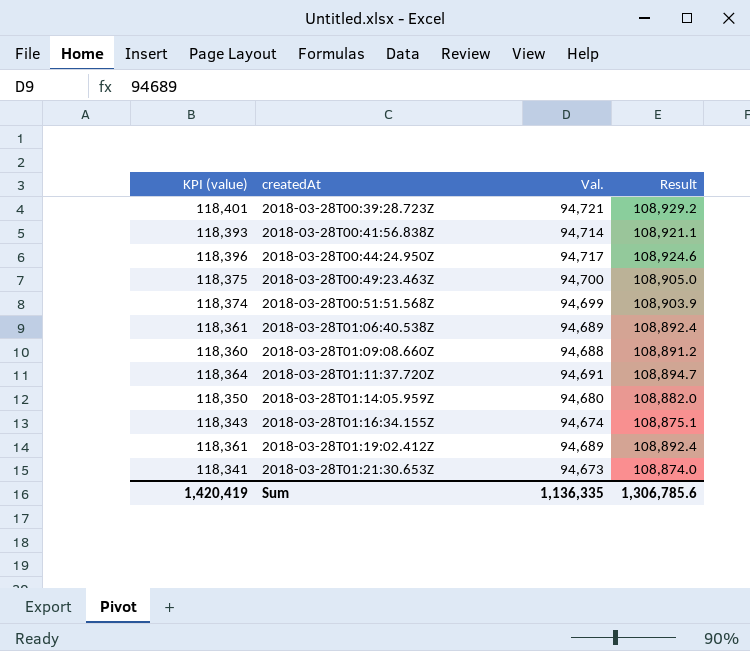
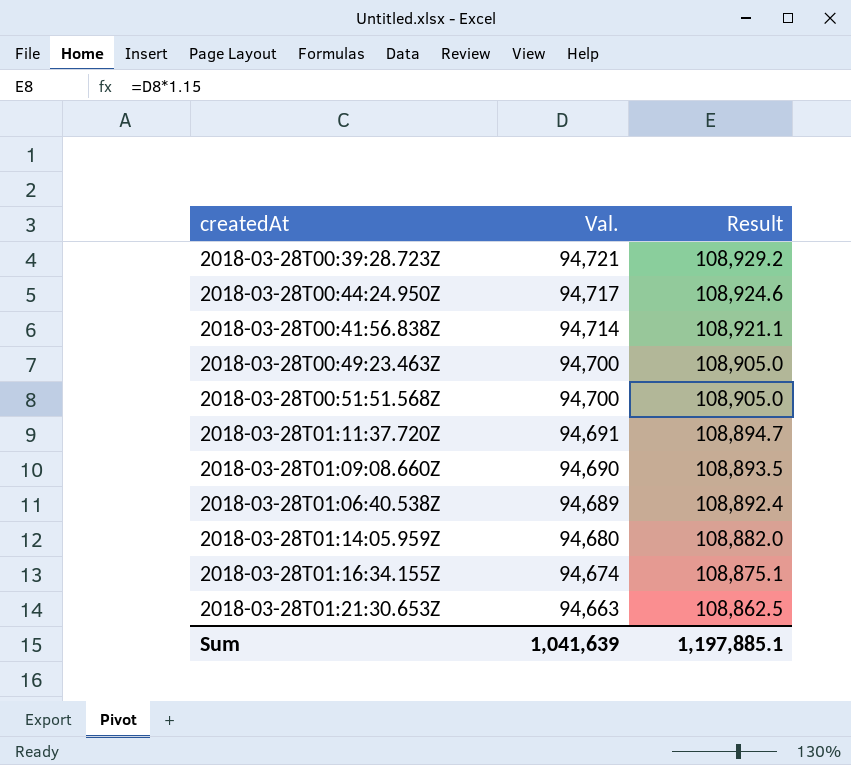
row order: createdAt ascending -> Val. descending
column KPI (value) | formula: [Val.] * 1.25 -> none
row 2018-03-28T01:19:02.412Z: 118,361 | 94,689 | 108,892.4 -> none
2018-03-28T00:51:51.568Z | Val.: 94,699 -> 94,700
2018-03-28T00:51:51.568Z | Result: 108,903.9 -> 108,905.0
2018-03-28T01:09:08.660Z | Val.: 94,688 -> 94,690
2018-03-28T01:09:08.660Z | Result: 108,891.2 -> 108,893.5
2018-03-28T01:21:30.653Z | Val.: 94,673 -> 94,663
2018-03-28T01:21:30.653Z | Result: 108,874.0 -> 108,862.5
Sum | Val.: 1,136,335 -> 1,041,639
Sum | Result: 1,306,785.6 -> 1,197,885.1

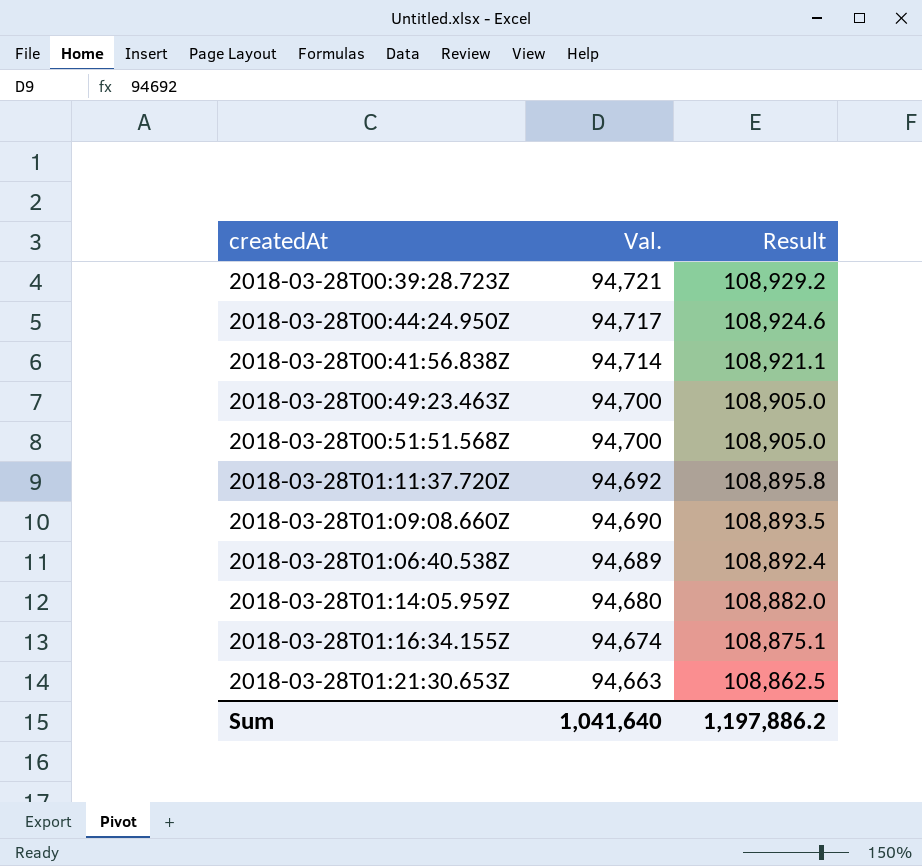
2018-03-28T01:11:37.720Z | Val.: 94,691 -> 94,692
2018-03-28T01:11:37.720Z | Result: 108,894.7 -> 108,895.8
Sum | Val.: 1,041,639 -> 1,041,640
Sum | Result: 1,197,885.1 -> 1,197,886.2

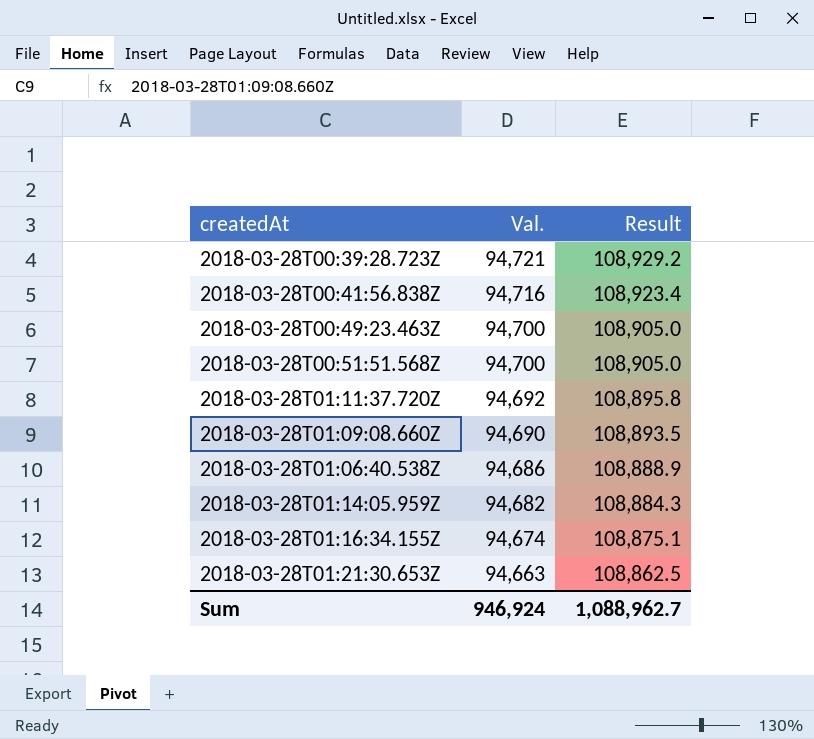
row 2018-03-28T00:44:24.950Z: 94,717 | 108,924.6 -> none
2018-03-28T00:41:56.838Z | Val.: 94,714 -> 94,716
2018-03-28T00:41:56.838Z | Result: 108,921.1 -> 108,923.4
2018-03-28T01:06:40.538Z | Val.: 94,689 -> 94,686
2018-03-28T01:06:40.538Z | Result: 108,892.4 -> 108,888.9
2018-03-28T01:14:05.959Z | Val.: 94,680 -> 94,682
2018-03-28T01:14:05.959Z | Result: 108,882.0 -> 108,884.3
Sum | Val.: 1,041,640 -> 946,924
Sum | Result: 1,197,886.2 -> 1,088,962.7

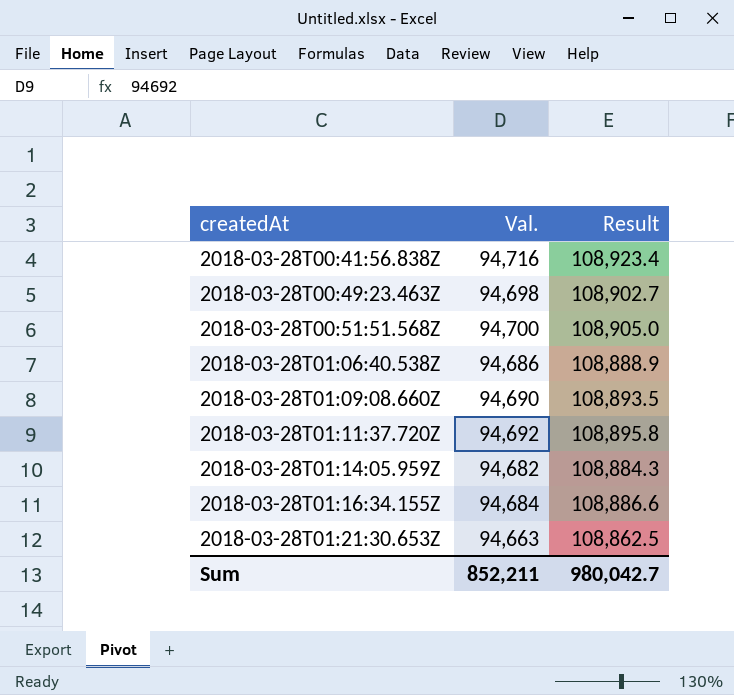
row order: Val. descending -> createdAt ascending
row 2018-03-28T00:39:28.723Z: 94,721 | 108,929.2 -> none
2018-03-28T00:49:23.463Z | Val.: 94,700 -> 94,698
2018-03-28T00:49:23.463Z | Result: 108,905.0 -> 108,902.7
2018-03-28T01:16:34.155Z | Val.: 94,674 -> 94,684
2018-03-28T01:16:34.155Z | Result: 108,875.1 -> 108,886.6
Sum | Val.: 946,924 -> 852,211
Sum | Result: 1,088,962.7 -> 980,042.7

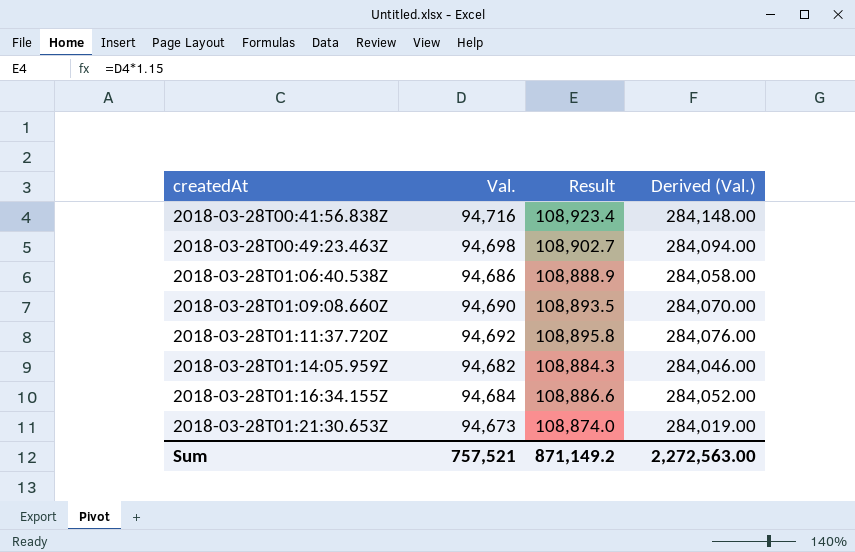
column Derived (Val.) | formula: none -> [Val.] * 3
row 2018-03-28T00:51:51.568Z: 94,700 | 108,905.0 -> none
2018-03-28T01:21:30.653Z | Val.: 94,663 -> 94,673
2018-03-28T01:21:30.653Z | Result: 108,862.5 -> 108,874.0
Sum | Val.: 852,211 -> 757,521
Sum | Result: 980,042.7 -> 871,149.2

